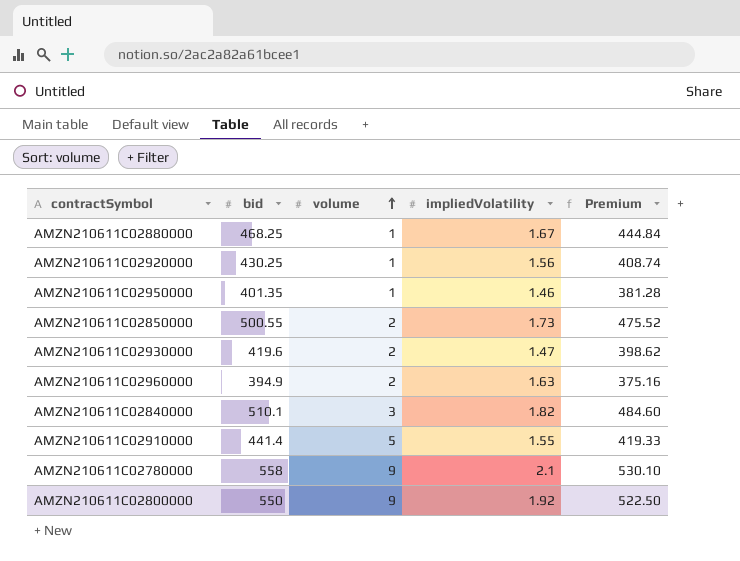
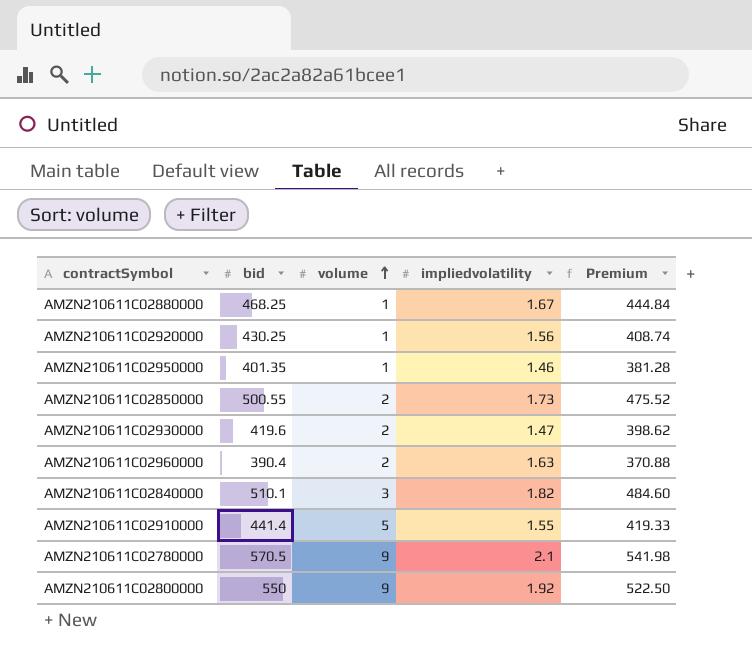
column name: impliedVolatility -> impliedvolatility
AMZN210611C02960000 | bid: 394.9 -> 390.4
AMZN210611C02960000 | Premium: 375.16 -> 370.88
AMZN210611C02780000 | bid: 558 -> 570.5
AMZN210611C02780000 | Premium: 530.10 -> 541.98

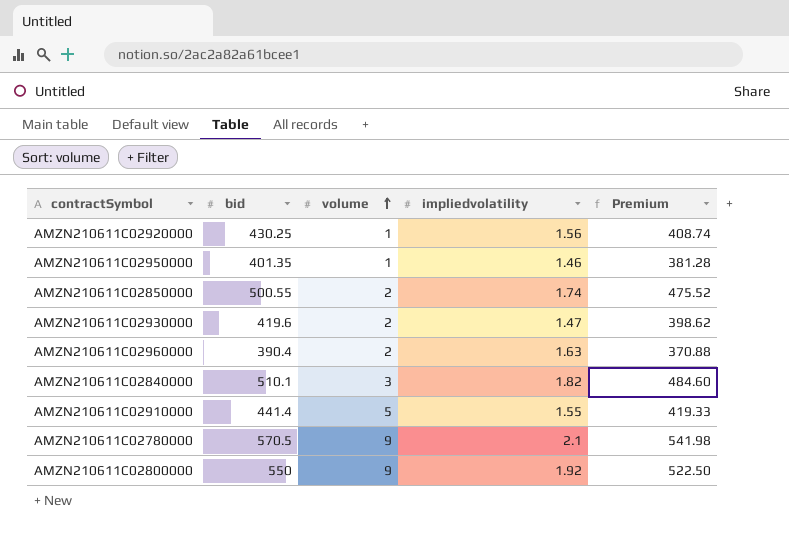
row AMZN210611C02880000: 468.25 | 1 | 1.67 | 444.84 -> none
AMZN210611C02850000 | impliedvolatility: 1.73 -> 1.74

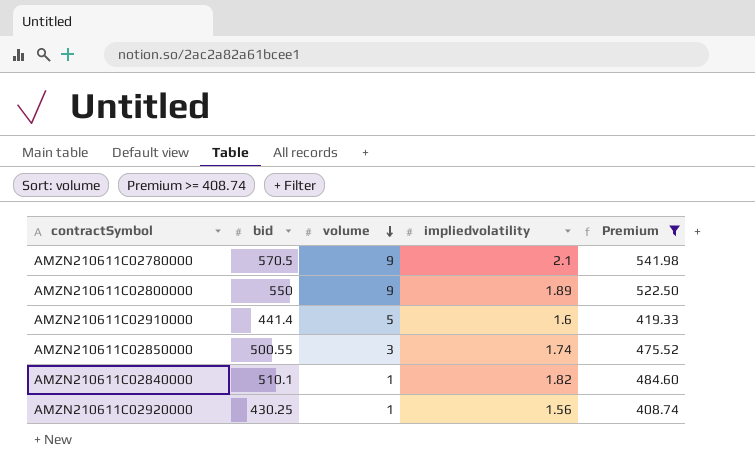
filter: none -> Premium >= 408.74
row order: volume ascending -> volume descending
AMZN210611C02800000 | impliedvolatility: 1.92 -> 1.89
AMZN210611C02910000 | impliedvolatility: 1.55 -> 1.6
AMZN210611C02850000 | volume: 2 -> 3
AMZN210611C02840000 | volume: 3 -> 1

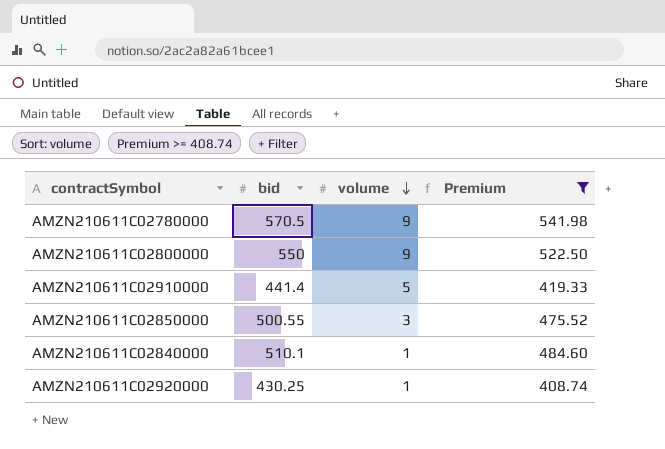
column impliedvolatility | position: 4 -> none

